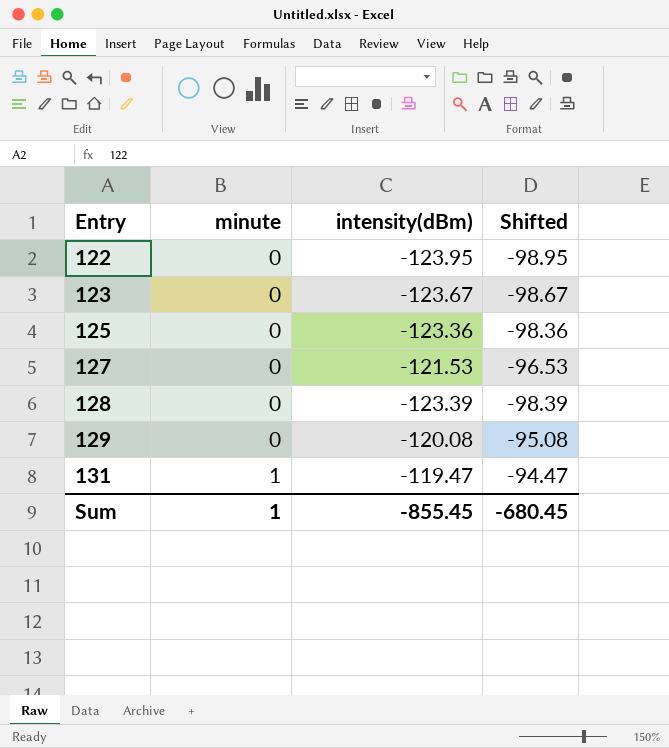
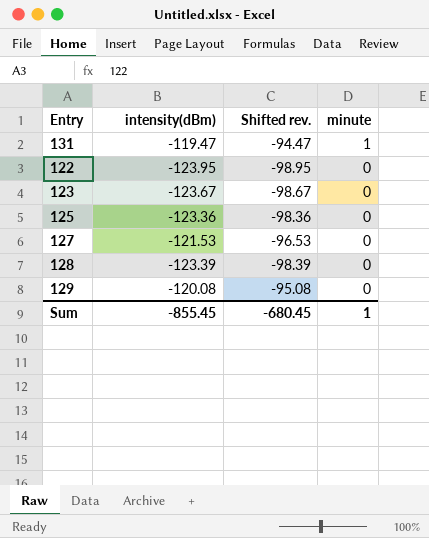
row order: Entry ascending -> minute descending
column name: Shifted -> Shifted rev.
column minute | position: 2 -> 4

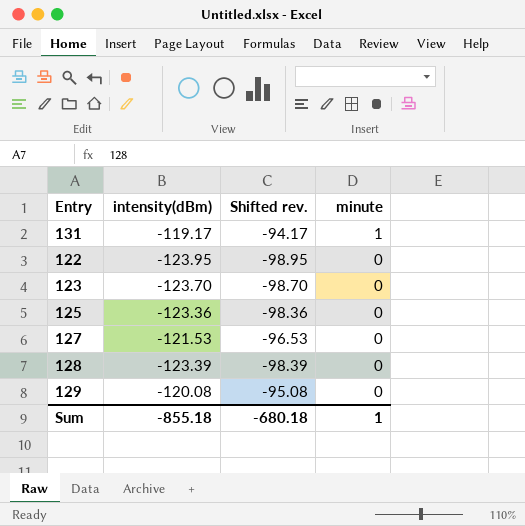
131 | intensity(dBm): -119.47 -> -119.17
131 | Shifted rev.: -94.47 -> -94.17
123 | intensity(dBm): -123.67 -> -123.70
123 | Shifted rev.: -98.67 -> -98.70
Sum | intensity(dBm): -855.45 -> -855.18
Sum | Shifted rev.: -680.45 -> -680.18

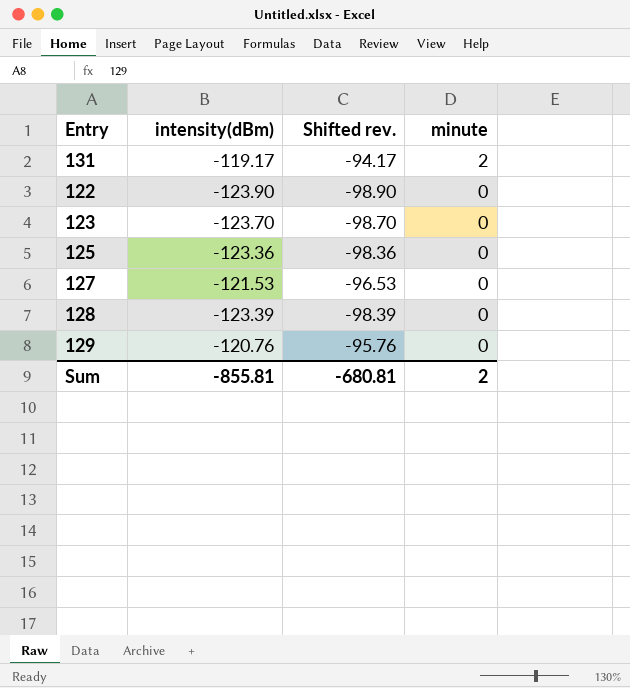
131 | minute: 1 -> 2
122 | intensity(dBm): -123.95 -> -123.90
122 | Shifted rev.: -98.95 -> -98.90
129 | intensity(dBm): -120.08 -> -120.76
129 | Shifted rev.: -95.08 -> -95.76
Sum | intensity(dBm): -855.18 -> -855.81
Sum | Shifted rev.: -680.18 -> -680.81
Sum | minute: 1 -> 2

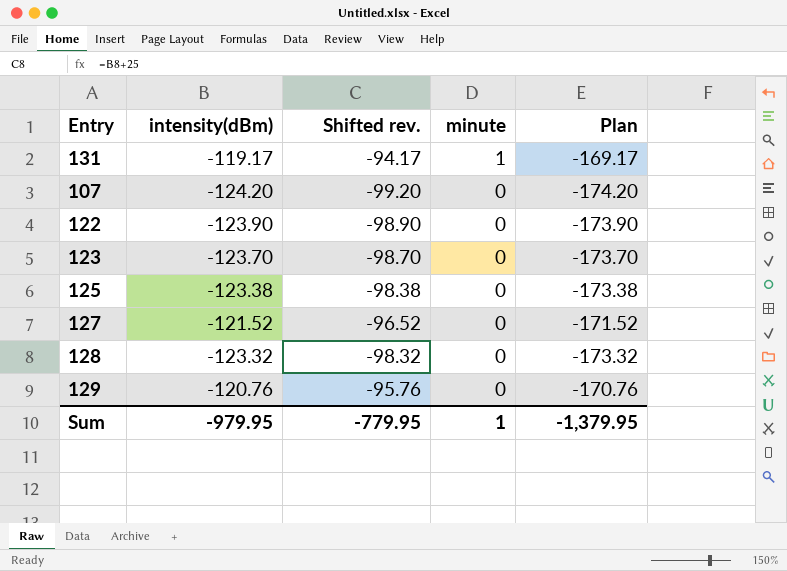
column Plan | formula: none -> [intensity(dBm)] - 50
131 | minute: 2 -> 1
row 107: none -> -124.20 | -99.20 | 0 | -174.20
125 | intensity(dBm): -123.36 -> -123.38
125 | Shifted rev.: -98.36 -> -98.38
127 | intensity(dBm): -121.53 -> -121.52
127 | Shifted rev.: -96.53 -> -96.52
128 | intensity(dBm): -123.39 -> -123.32
128 | Shifted rev.: -98.39 -> -98.32
Sum | intensity(dBm): -855.81 -> -979.95
Sum | Shifted rev.: -680.81 -> -779.95
Sum | minute: 2 -> 1

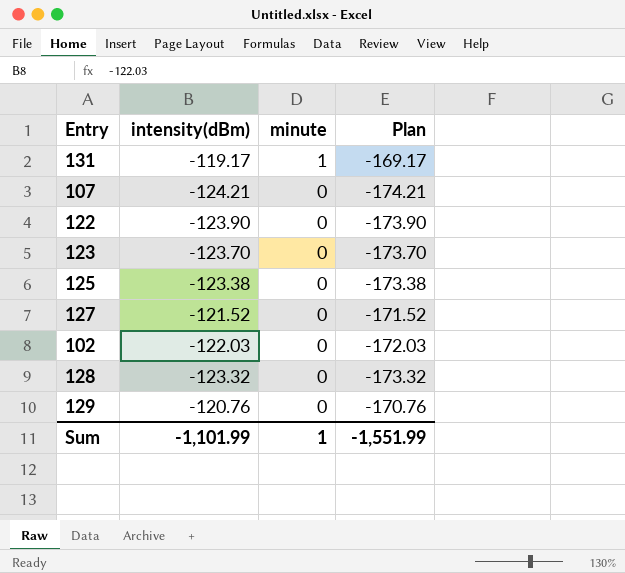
column Shifted rev. | formula: [intensity(dBm)] + 25 -> none
107 | intensity(dBm): -124.20 -> -124.21
107 | Plan: -174.20 -> -174.21
row 102: none -> -122.03 | 0 | -172.03
Sum | intensity(dBm): -979.95 -> -1,101.99
Sum | Plan: -1,379.95 -> -1,551.99

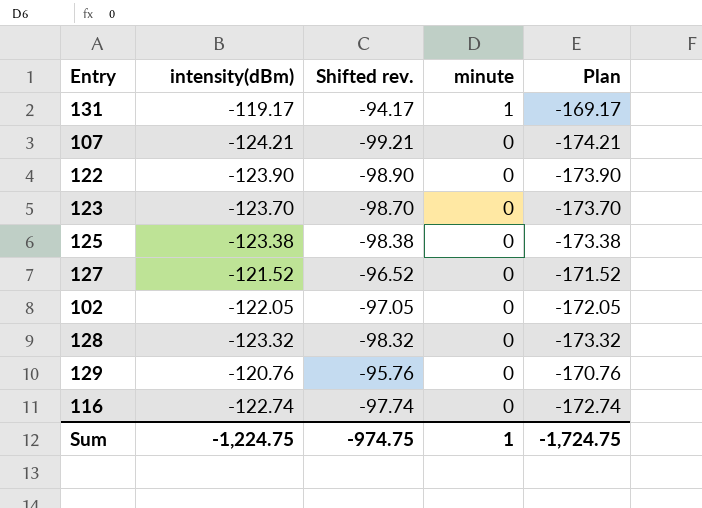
column Shifted rev. | formula: none -> [intensity(dBm)] + 25
102 | intensity(dBm): -122.03 -> -122.05
102 | Plan: -172.03 -> -172.05
row 116: none -> -122.74 | -97.74 | 0 | -172.74
Sum | intensity(dBm): -1,101.99 -> -1,224.75
Sum | Plan: -1,551.99 -> -1,724.75

